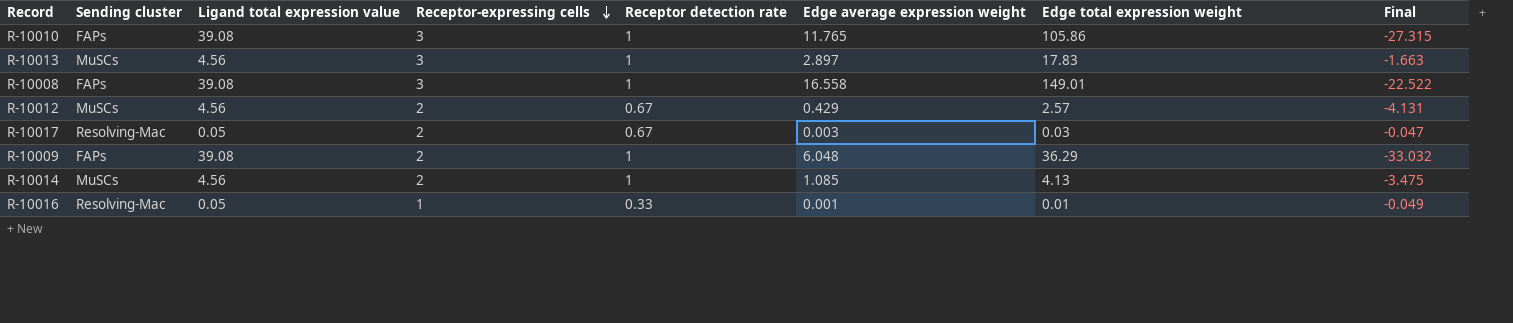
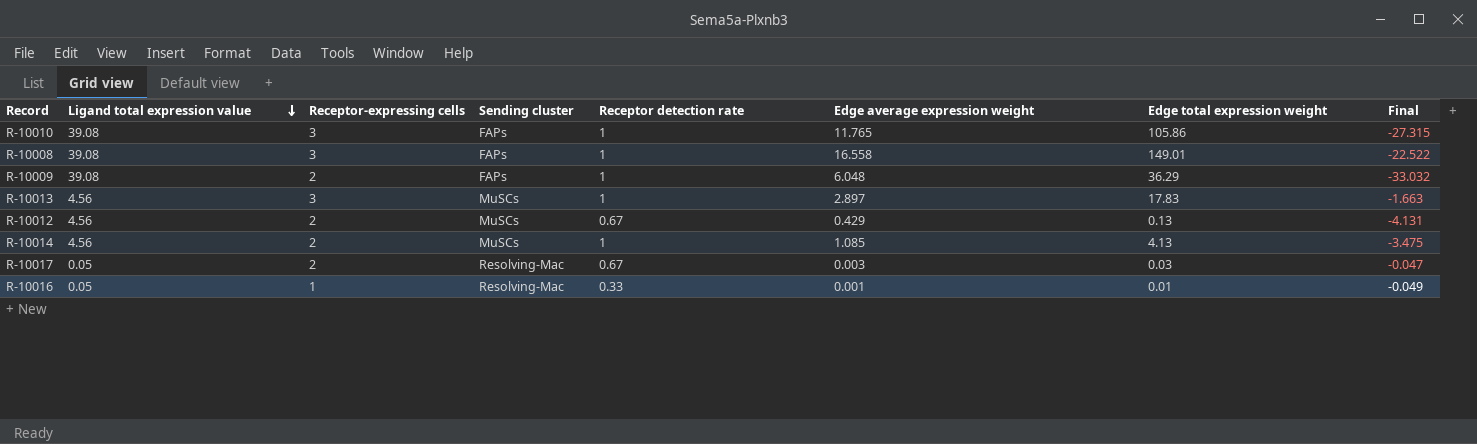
row order: Receptor-expressing cells descending -> Ligand total expression value descending
column Sending cluster | position: 2 -> 4
R-10012 | Edge total expression weight: 2.57 -> 0.13

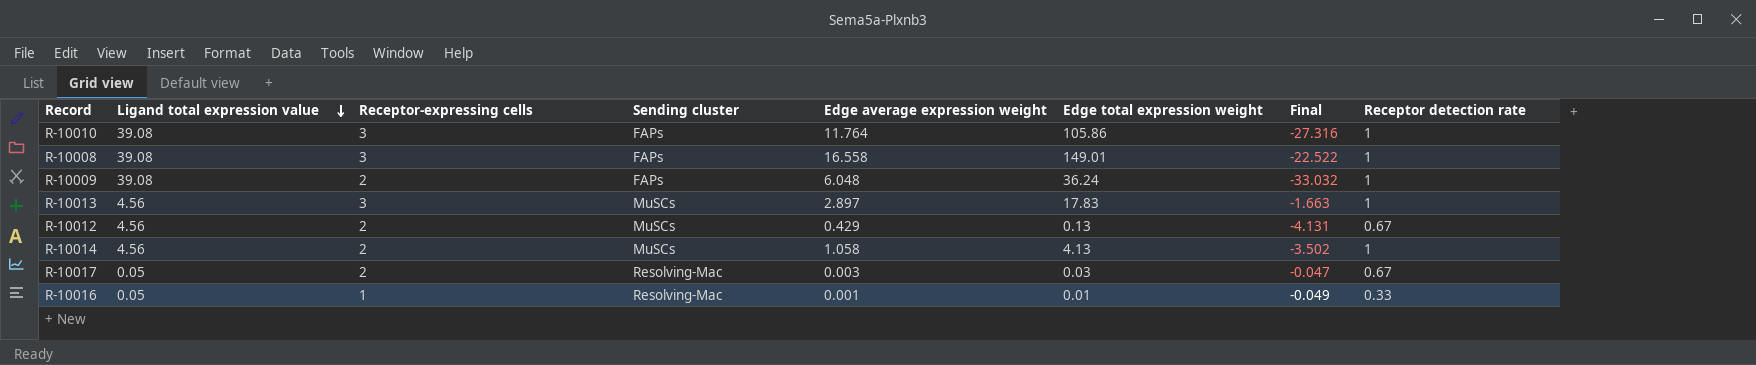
column Receptor detection rate | position: 5 -> 8
R-10010 | Edge average expression weight: 11.765 -> 11.764
R-10010 | Final: -27.315 -> -27.316
R-10009 | Edge total expression weight: 36.29 -> 36.24
R-10014 | Edge average expression weight: 1.085 -> 1.058
R-10014 | Final: -3.475 -> -3.502

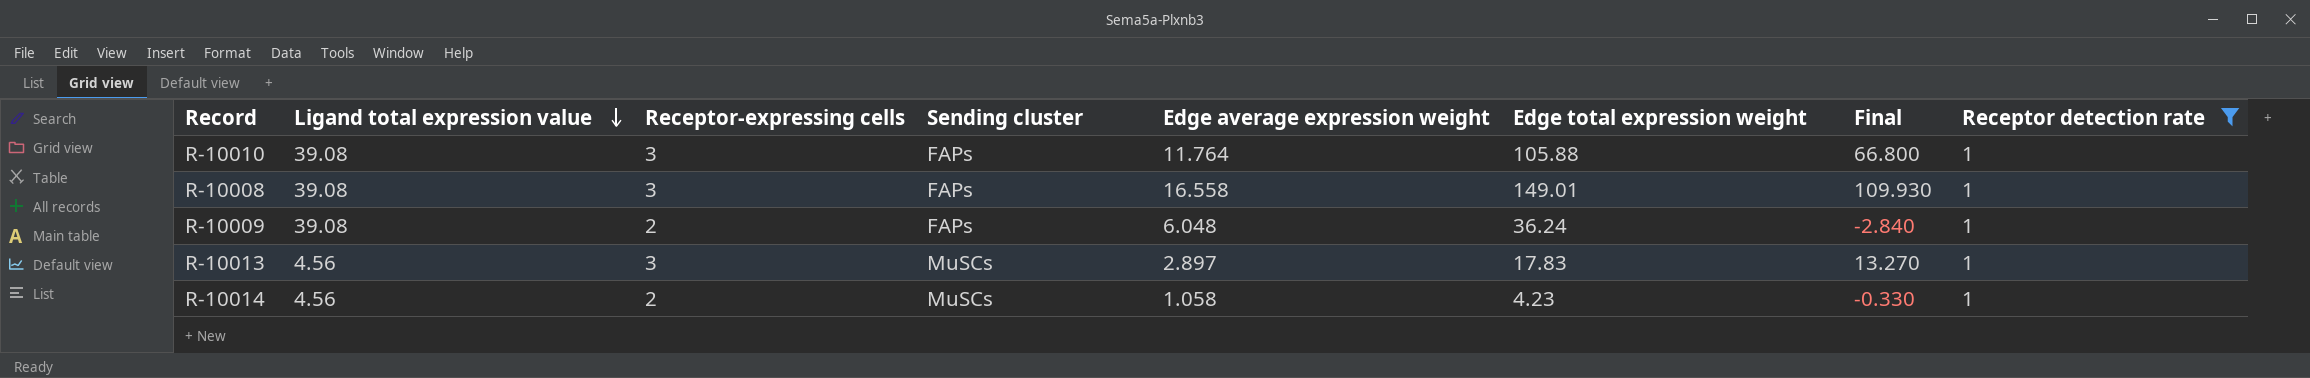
filter: none -> Receptor detection rate = 1
column Final | formula: [Edge average expression weight] - [Ligand total expression value] -> [Edge total expression weight] - [Ligand total expression value]
R-10010 | Edge total expression weight: 105.86 -> 105.88
R-10014 | Edge total expression weight: 4.13 -> 4.23

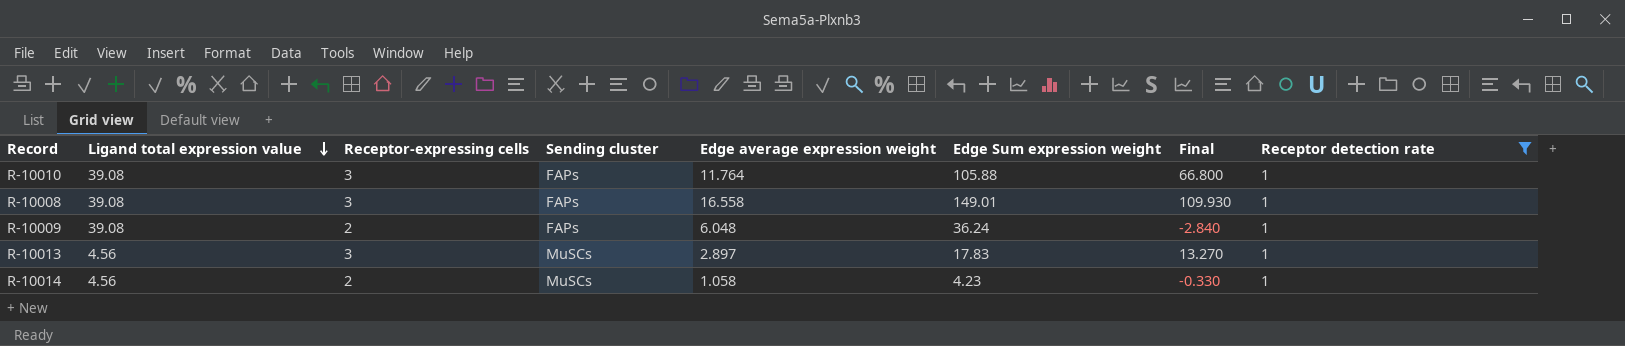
column name: Edge total expression weight -> Edge Sum expression weight

